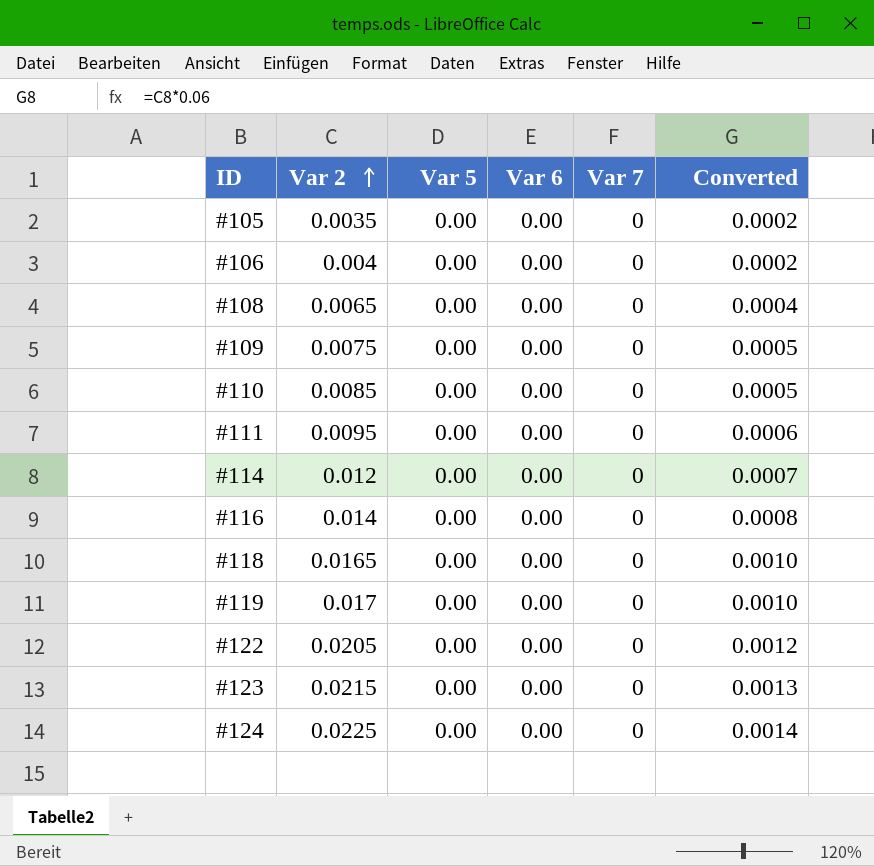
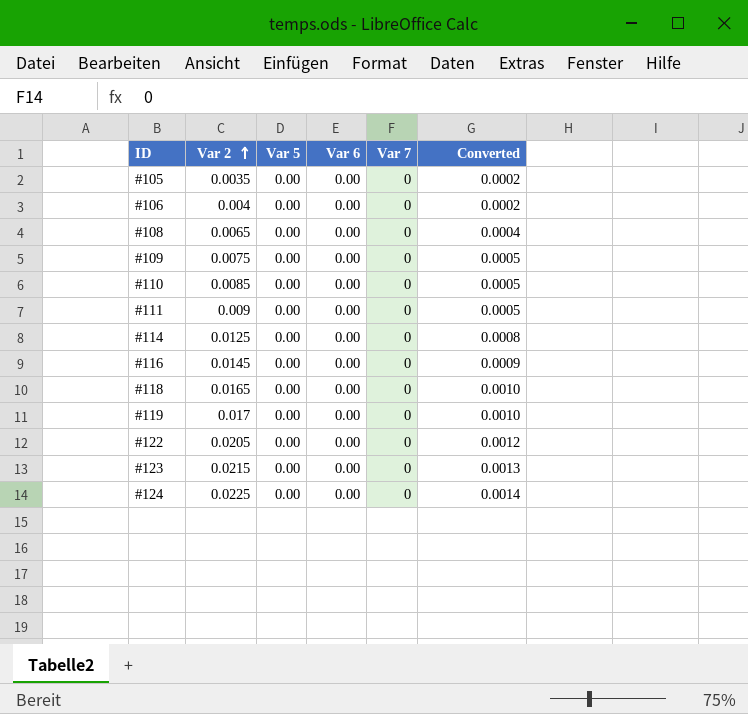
#111 | Var 2: 0.0095 -> 0.009
#111 | Converted: 0.0006 -> 0.0005
#114 | Var 2: 0.012 -> 0.0125
#114 | Converted: 0.0007 -> 0.0008
#116 | Var 2: 0.014 -> 0.0145
#116 | Converted: 0.0008 -> 0.0009

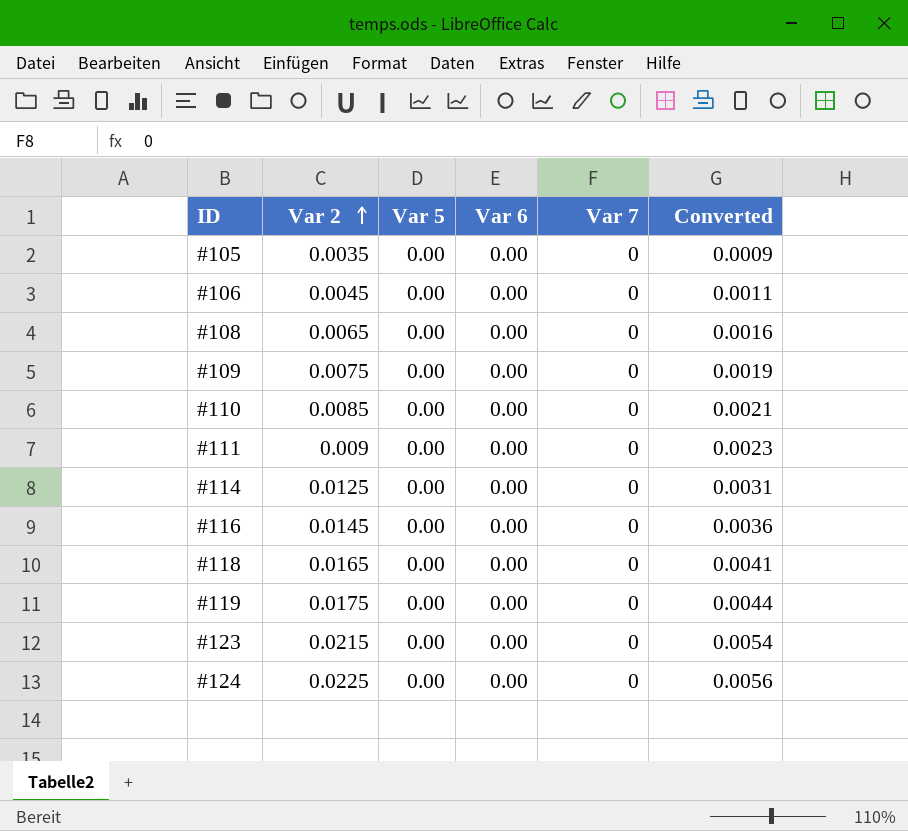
column Converted | formula: [Var 2] * 0.06 -> [Var 2] * 0.25
row #122: 0.0205 | 0.00 | 0.00 | 0 | 0.0012 -> none
#106 | Var 2: 0.004 -> 0.0045
#119 | Var 2: 0.017 -> 0.0175

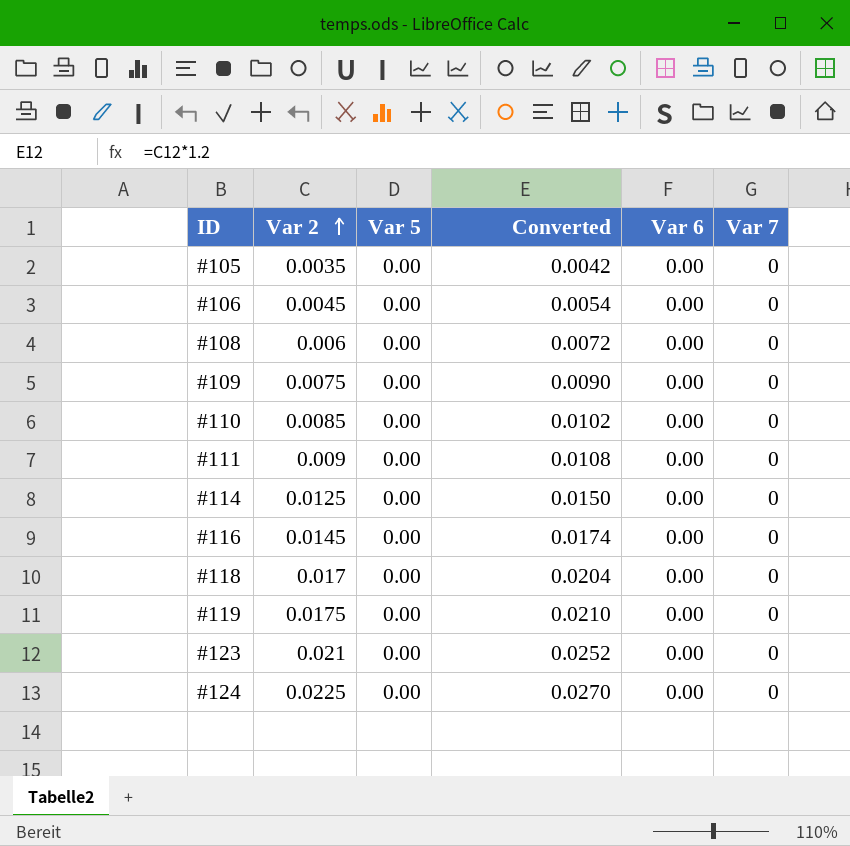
column Converted | formula: [Var 2] * 0.25 -> [Var 2] * 1.2
column Converted | position: 6 -> 4
#108 | Var 2: 0.0065 -> 0.006
#118 | Var 2: 0.0165 -> 0.017
#123 | Var 2: 0.0215 -> 0.021

